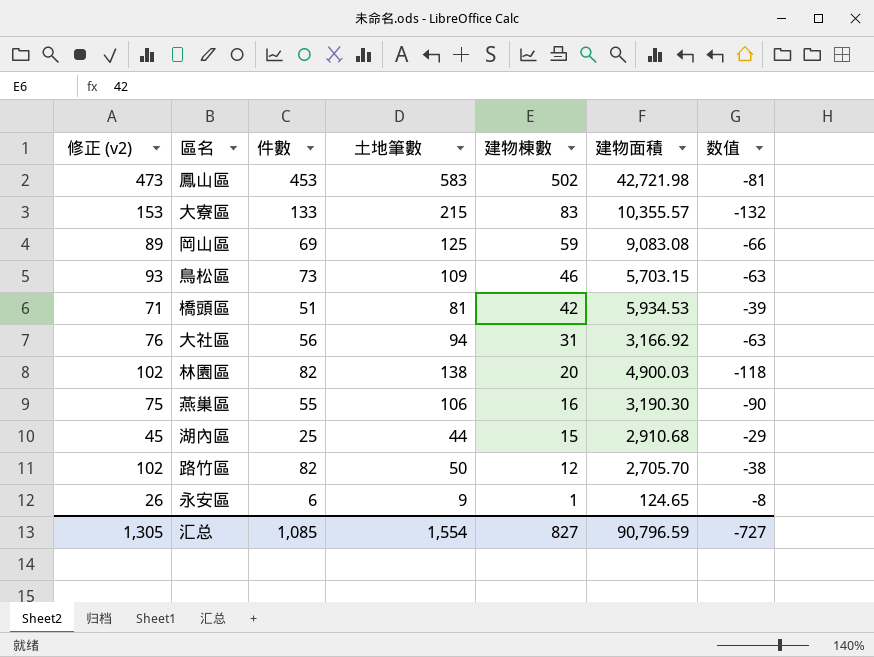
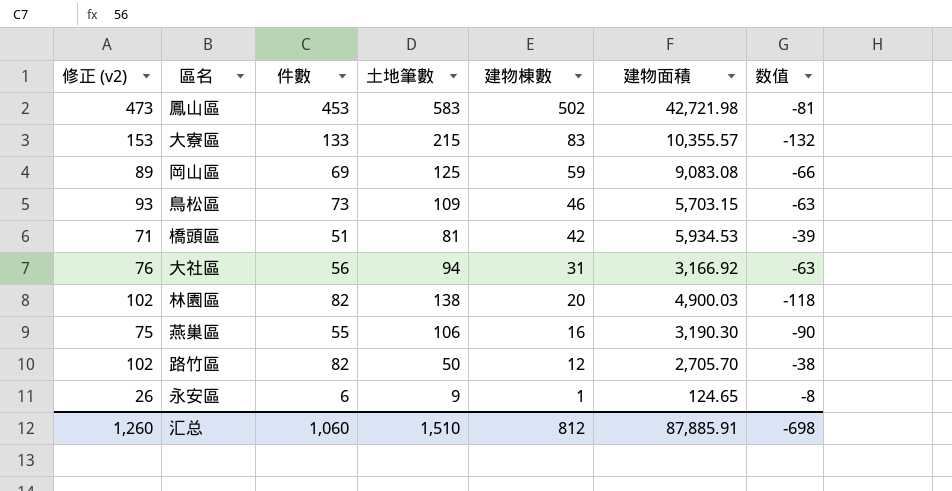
row 湖內區: 45 | 25 | 44 | 15 | 2,910.68 | -29 -> none
汇总 | 修正 (v2): 1,305 -> 1,260
汇总 | 件數: 1,085 -> 1,060
汇总 | 土地筆數: 1,554 -> 1,510
汇总 | 建物棟數: 827 -> 812
汇总 | 建物面積: 90,796.59 -> 87,885.91
汇总 | 数值: -727 -> -698

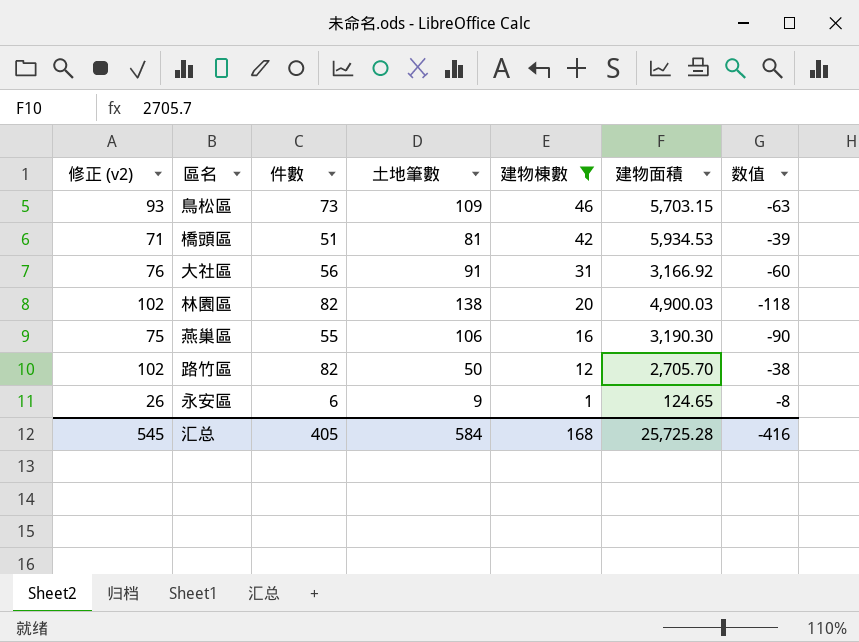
filter: none -> 建物棟數 <= 46
大社區 | 土地筆數: 94 -> 91
大社區 | 数值: -63 -> -60
汇总 | 修正 (v2): 1,260 -> 545
汇总 | 件數: 1,060 -> 405
汇总 | 土地筆數: 1,510 -> 584
汇总 | 建物棟數: 812 -> 168
汇总 | 建物面積: 87,885.91 -> 25,725.28
汇总 | 数值: -698 -> -416

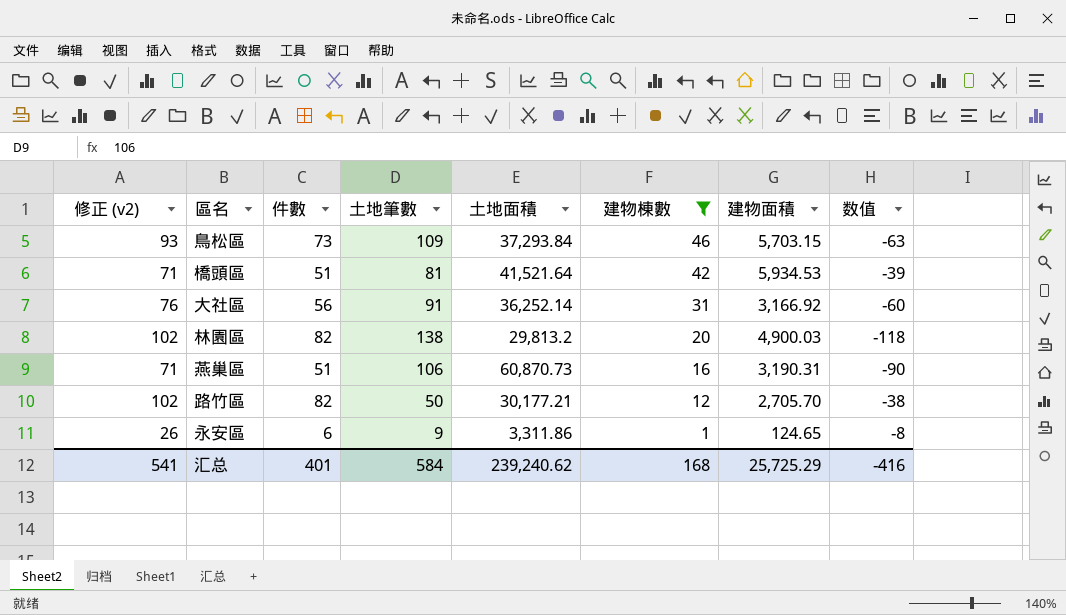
column 土地面積 | position: none -> 5
燕巢區 | 修正 (v2): 75 -> 71
燕巢區 | 件數: 55 -> 51
燕巢區 | 建物面積: 3,190.30 -> 3,190.31
汇总 | 修正 (v2): 545 -> 541
汇总 | 件數: 405 -> 401
汇总 | 建物面積: 25,725.28 -> 25,725.29

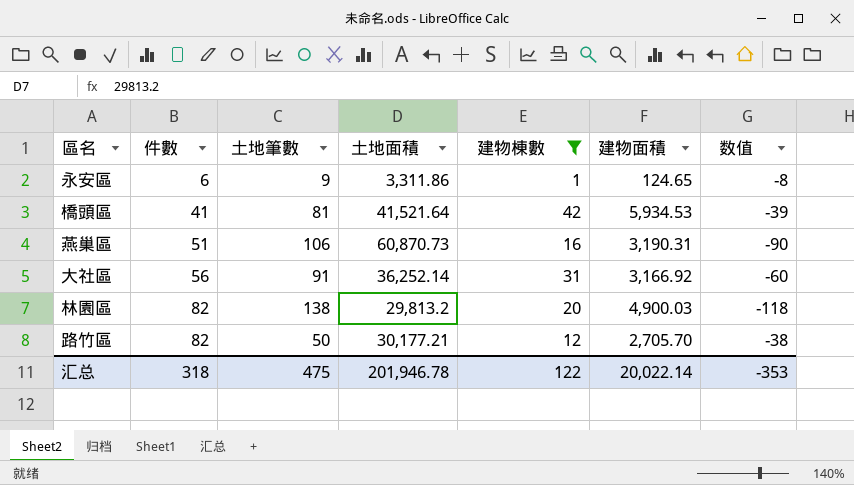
row order: 建物棟數 descending -> 件數 ascending
column 修正 (v2) | formula: [件數] + 20 -> none
row 鳥松區: 93 | 73 | 109 | 37,293.84 | 46 | 5,703.15 | -63 -> none
橋頭區 | 件數: 51 -> 41
汇总 | 件數: 401 -> 318
汇总 | 土地筆數: 584 -> 475
汇总 | 土地面積: 239,240.62 -> 201,946.78
汇总 | 建物棟數: 168 -> 122
汇总 | 建物面積: 25,725.29 -> 20,022.14
汇总 | 数值: -416 -> -353

